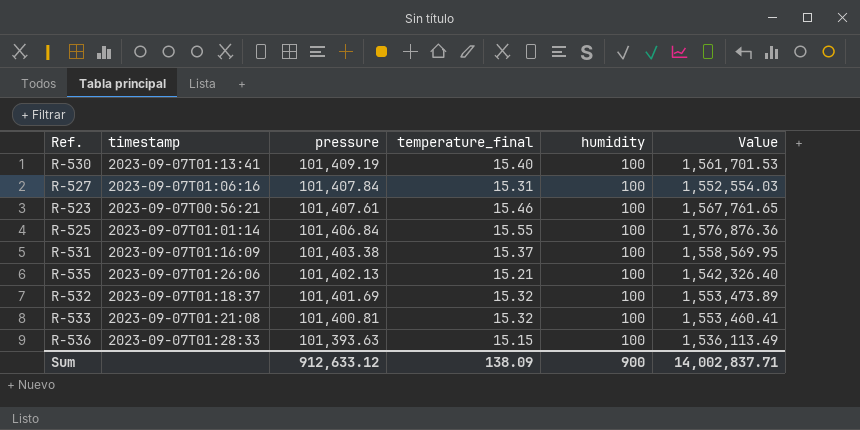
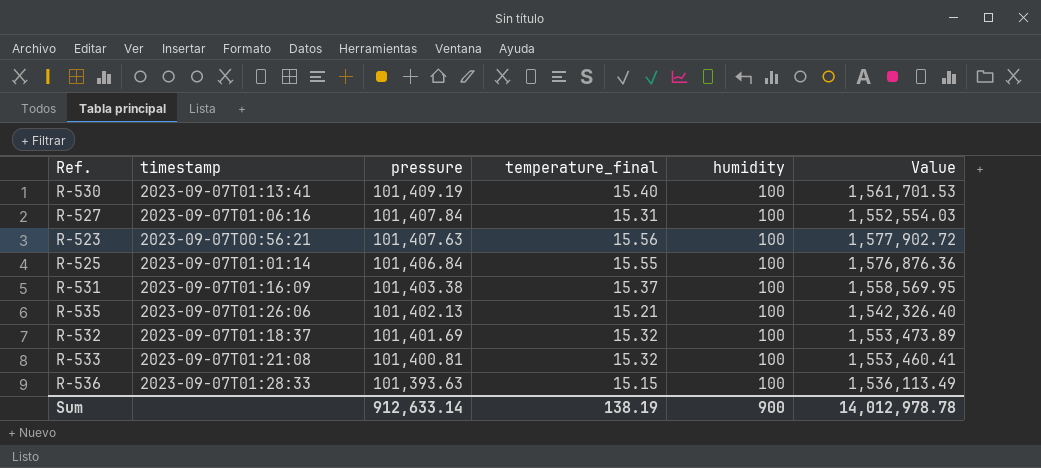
R-523 | pressure: 101,407.61 -> 101,407.63
R-523 | temperature_final: 15.46 -> 15.56
R-523 | Value: 1,567,761.65 -> 1,577,902.72
Sum | pressure: 912,633.12 -> 912,633.14
Sum | temperature_final: 138.09 -> 138.19
Sum | Value: 14,002,837.71 -> 14,012,978.78

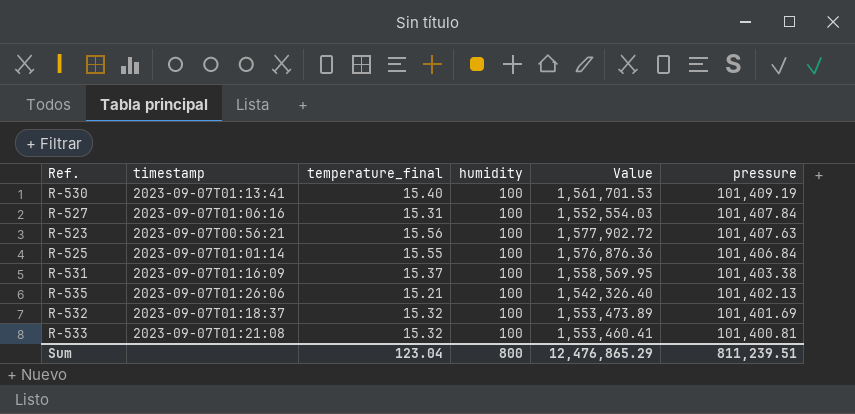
column pressure | position: 3 -> 6
row R-536: 2023-09-07T01:28:33 | 101,393.63 | 15.15 | 100 | 1,536,113.49 -> none
Sum | temperature_final: 138.19 -> 123.04
Sum | humidity: 900 -> 800
Sum | Value: 14,012,978.78 -> 12,476,865.29
Sum | pressure: 912,633.14 -> 811,239.51

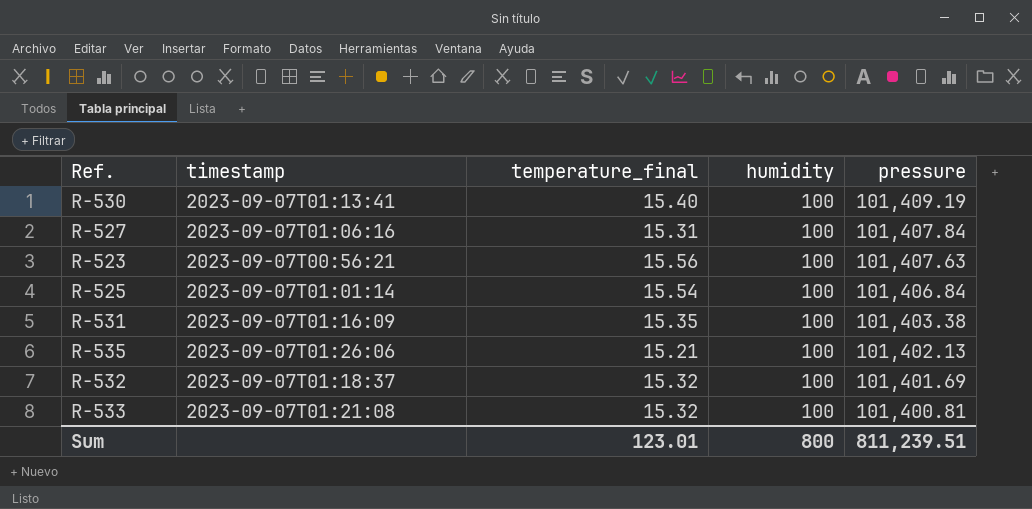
column Value | formula: [temperature_final] * [pressure] -> none
R-525 | temperature_final: 15.55 -> 15.54
R-531 | temperature_final: 15.37 -> 15.35
Sum | temperature_final: 123.04 -> 123.01

